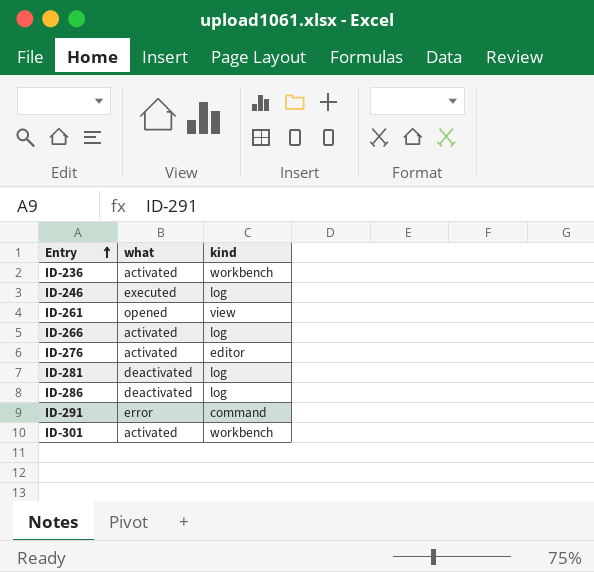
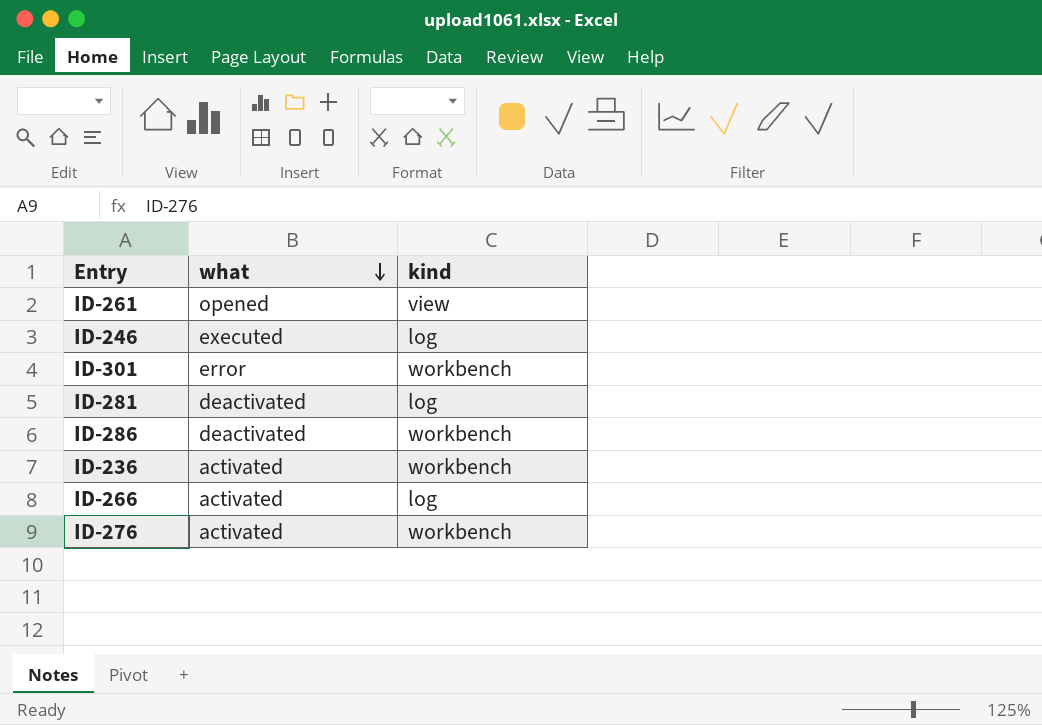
row order: Entry ascending -> what descending
row ID-291: error | command -> none
ID-301 | what: activated -> error
ID-286 | kind: log -> workbench
ID-276 | kind: editor -> workbench

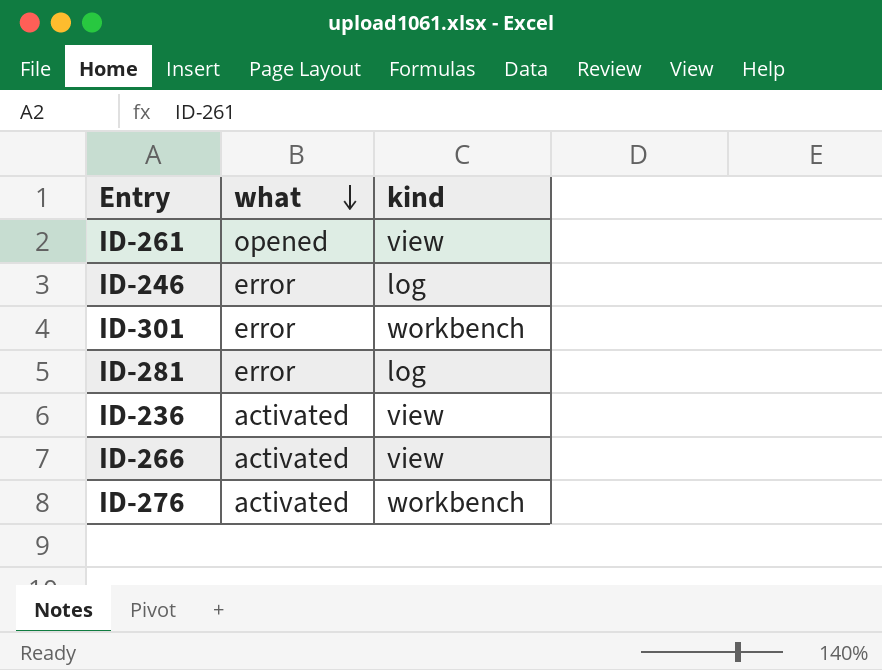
row ID-286: deactivated | workbench -> none
ID-246 | what: executed -> error
ID-281 | what: deactivated -> error
ID-236 | kind: workbench -> view
ID-266 | kind: log -> view

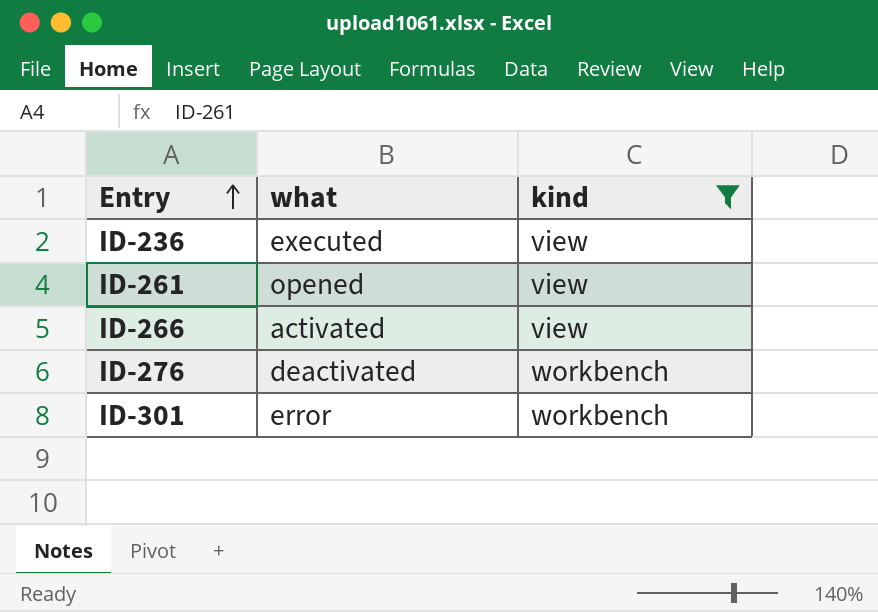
filter: none -> kind != log
row order: what descending -> Entry ascending
ID-236 | what: activated -> executed
ID-276 | what: activated -> deactivated

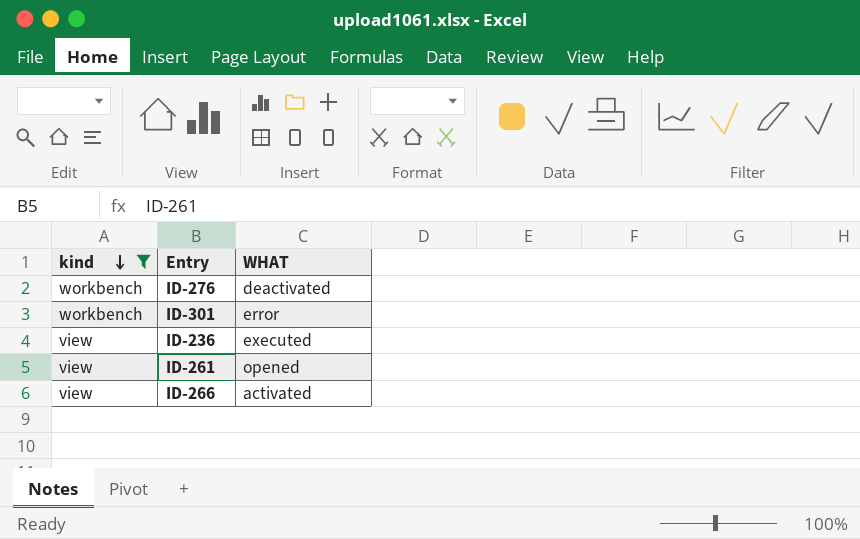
row order: Entry ascending -> kind descending
column kind | position: 3 -> 1
column name: what -> WHAT

